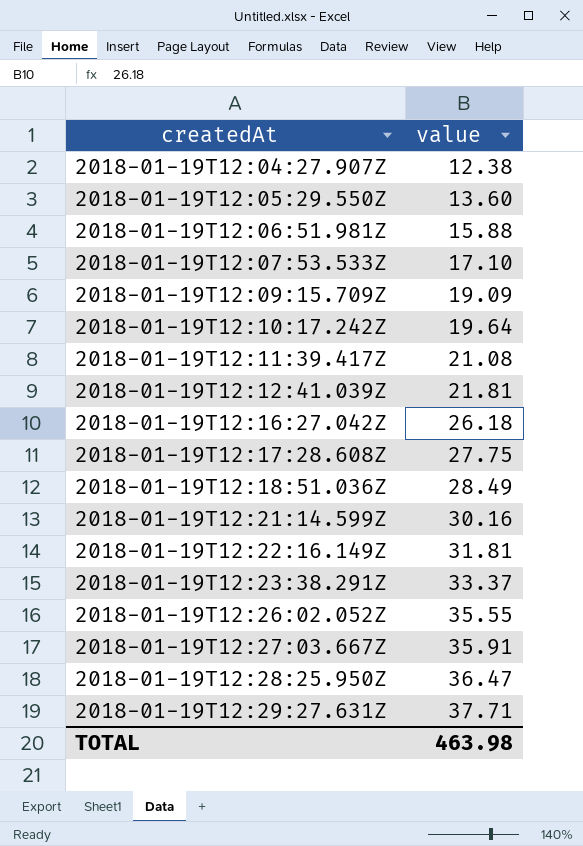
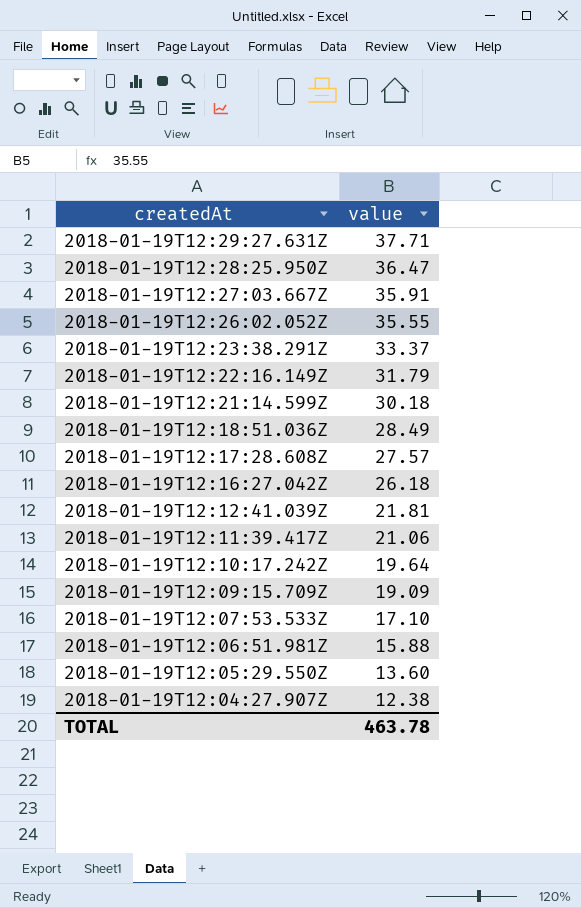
row order: createdAt ascending -> createdAt descending
2018-01-19T12:22:16.149Z | value: 31.81 -> 31.79
2018-01-19T12:21:14.599Z | value: 30.16 -> 30.18
2018-01-19T12:17:28.608Z | value: 27.75 -> 27.57
2018-01-19T12:11:39.417Z | value: 21.08 -> 21.06
TOTAL | value: 463.98 -> 463.78

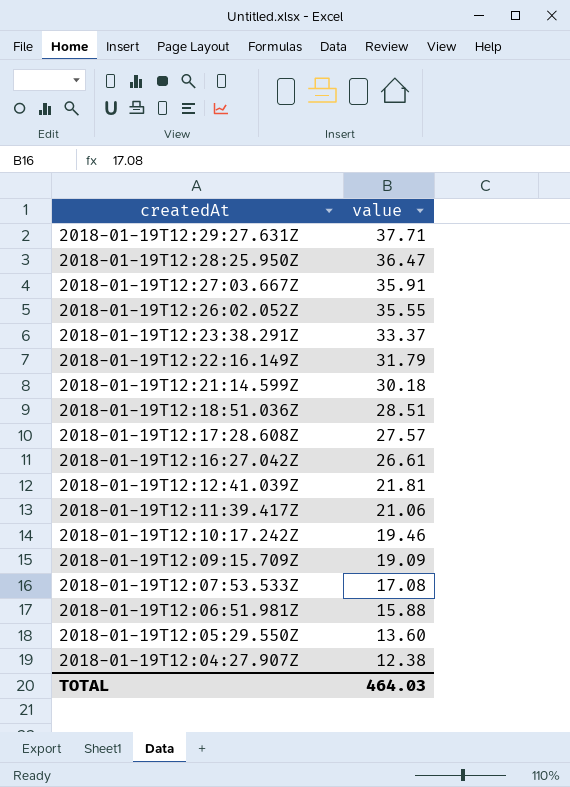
2018-01-19T12:18:51.036Z | value: 28.49 -> 28.51
2018-01-19T12:16:27.042Z | value: 26.18 -> 26.61
2018-01-19T12:10:17.242Z | value: 19.64 -> 19.46
2018-01-19T12:07:53.533Z | value: 17.10 -> 17.08
TOTAL | value: 463.78 -> 464.03

